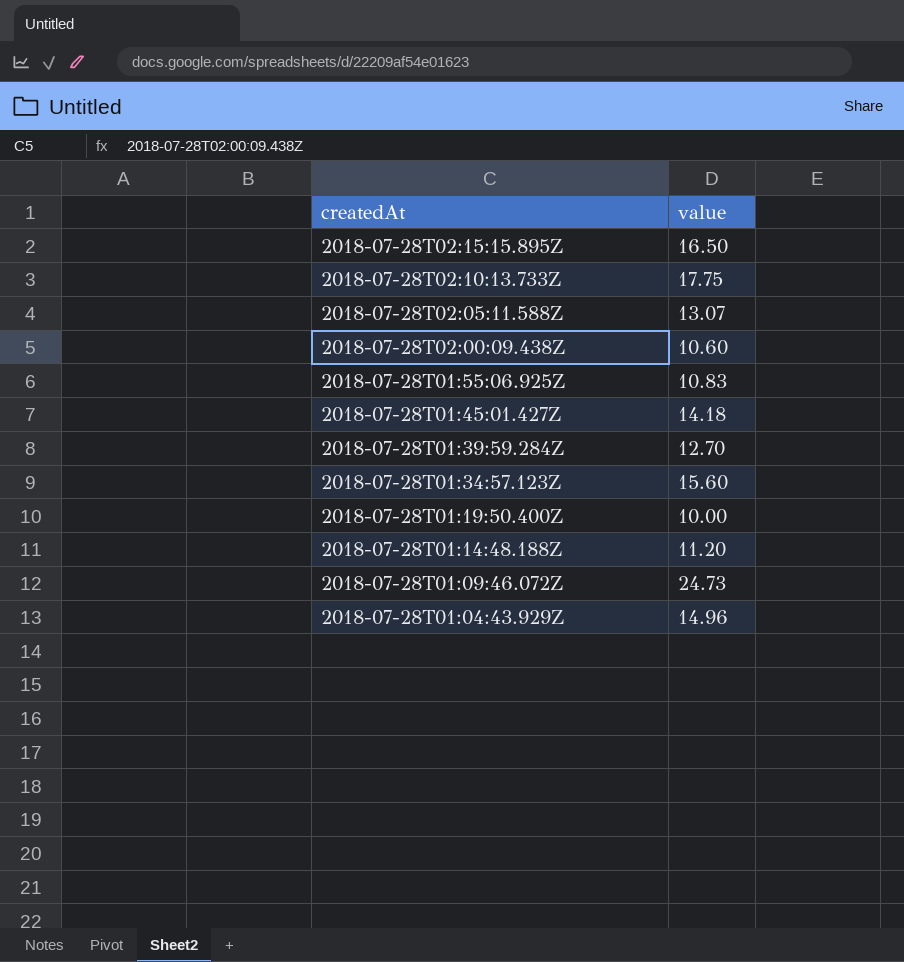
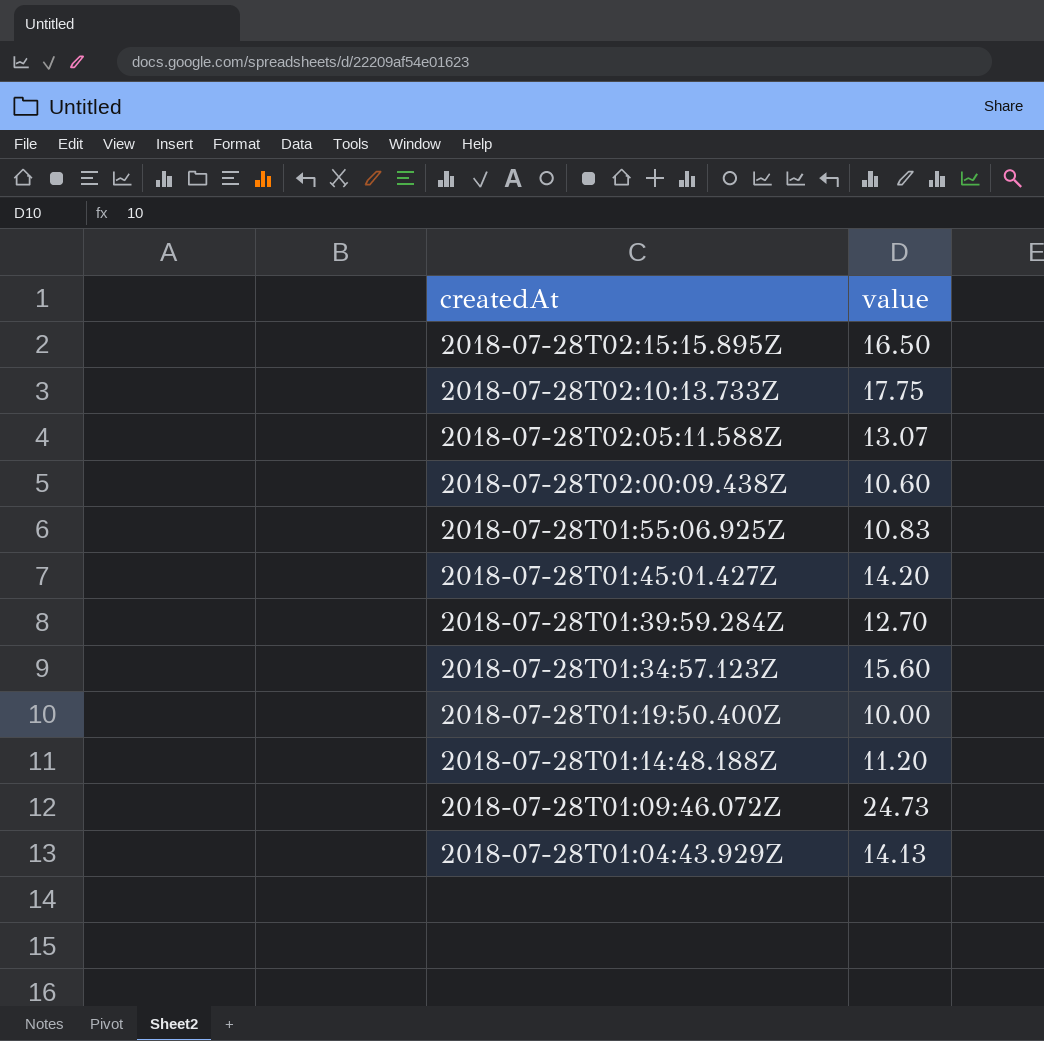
2018-07-28T01:45:01.427Z | value: 14.18 -> 14.20
2018-07-28T01:04:43.929Z | value: 14.96 -> 14.13

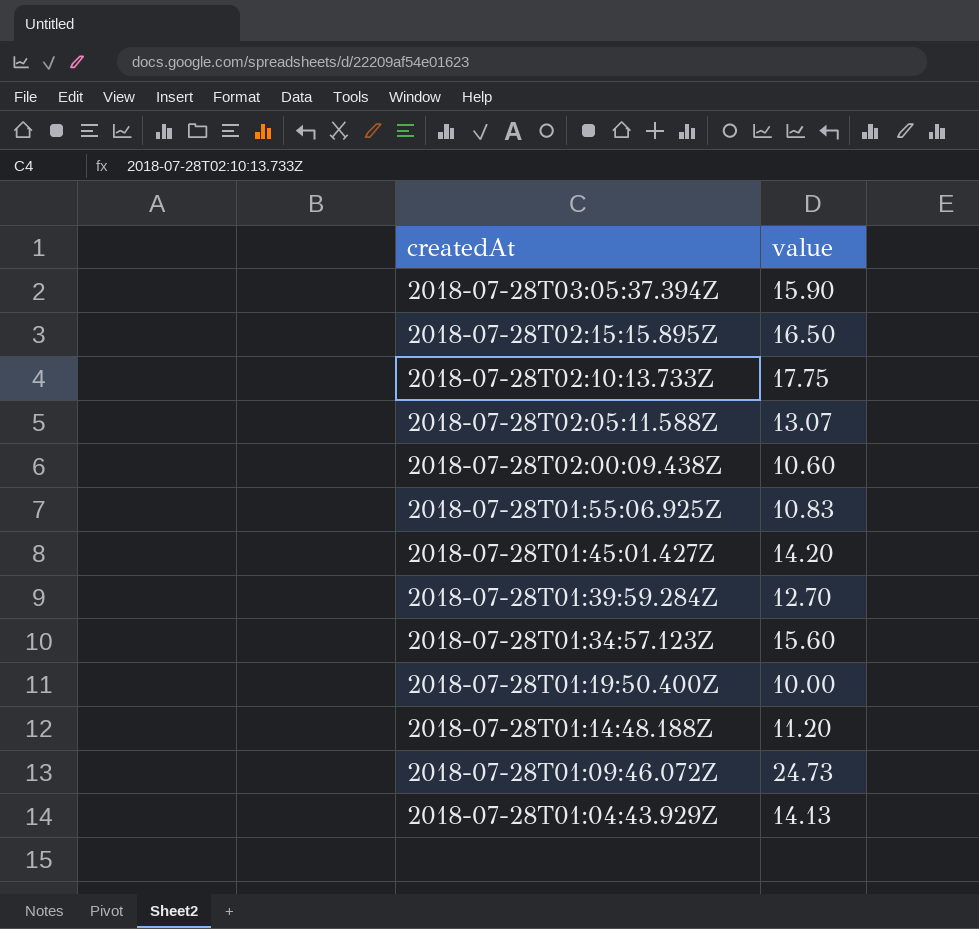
row 2018-07-28T03:05:37.394Z: none -> 15.90

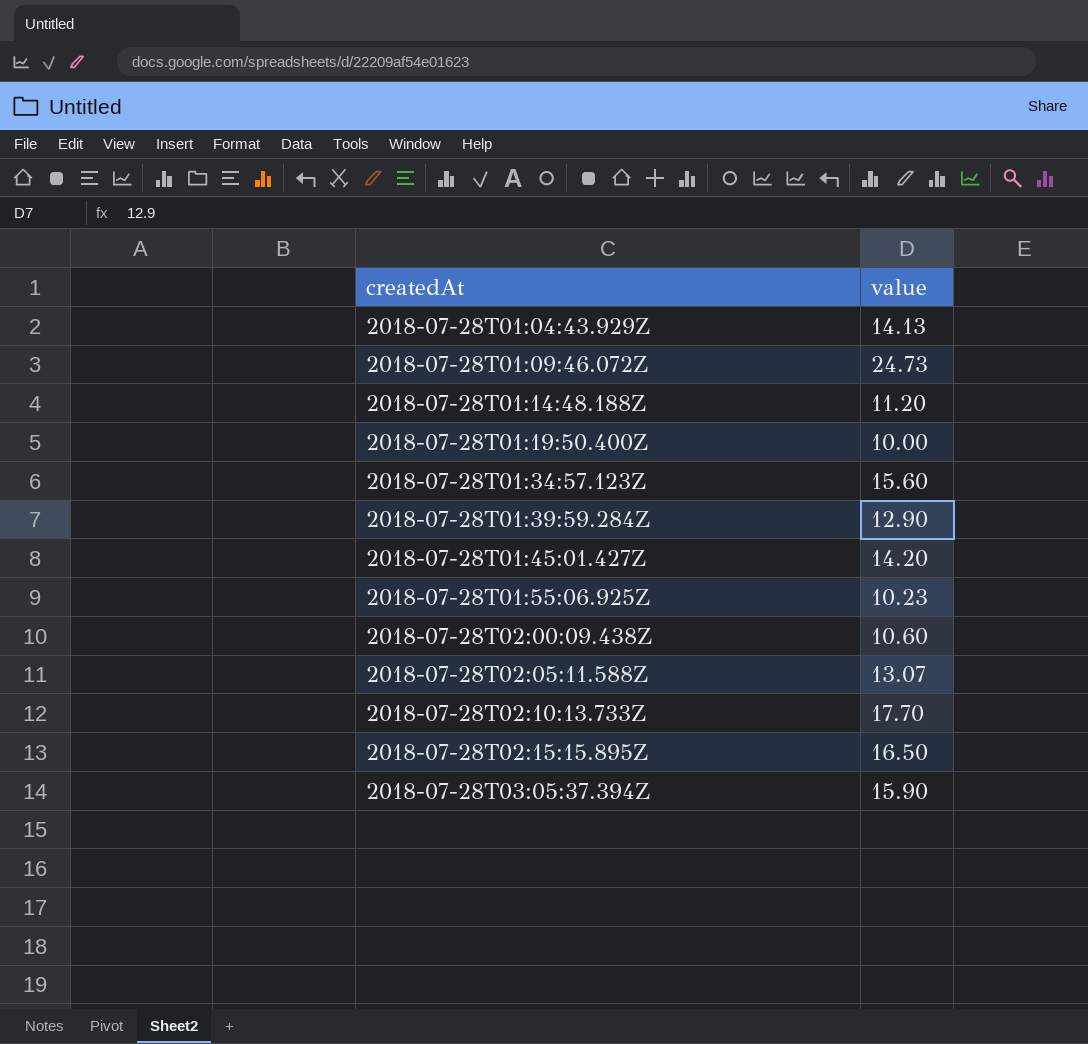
row order: createdAt descending -> createdAt ascending
2018-07-28T01:39:59.284Z | value: 12.70 -> 12.90
2018-07-28T01:55:06.925Z | value: 10.83 -> 10.23
2018-07-28T02:10:13.733Z | value: 17.75 -> 17.70

